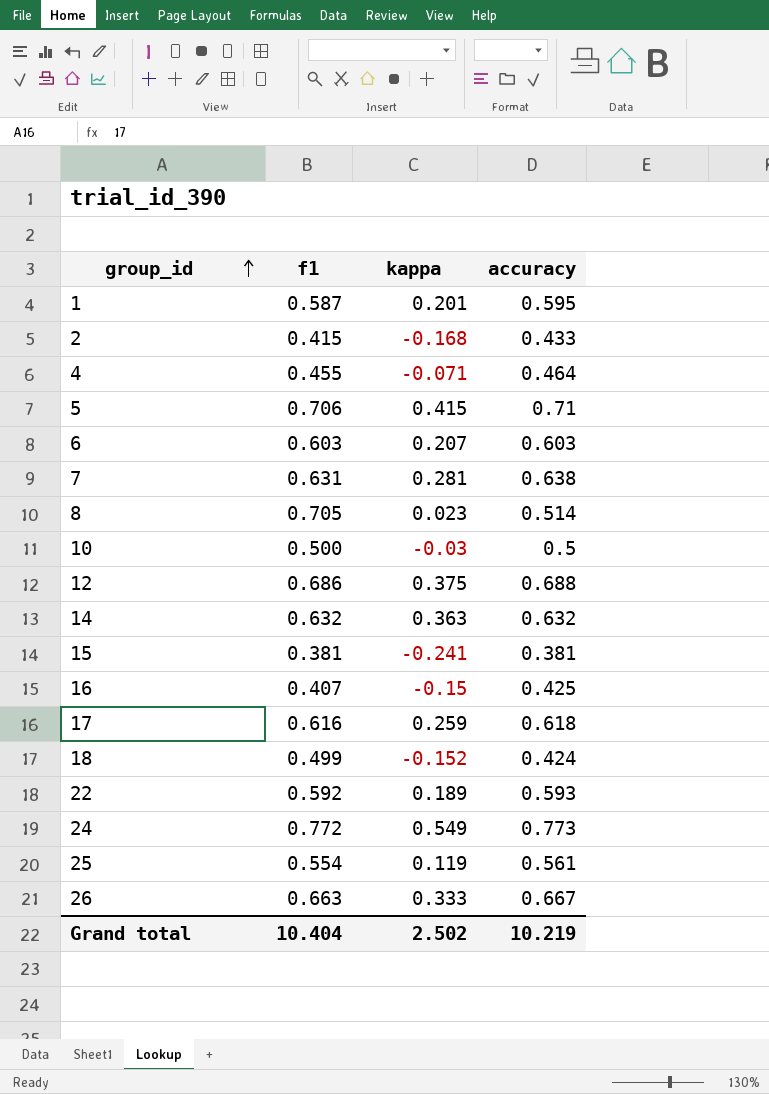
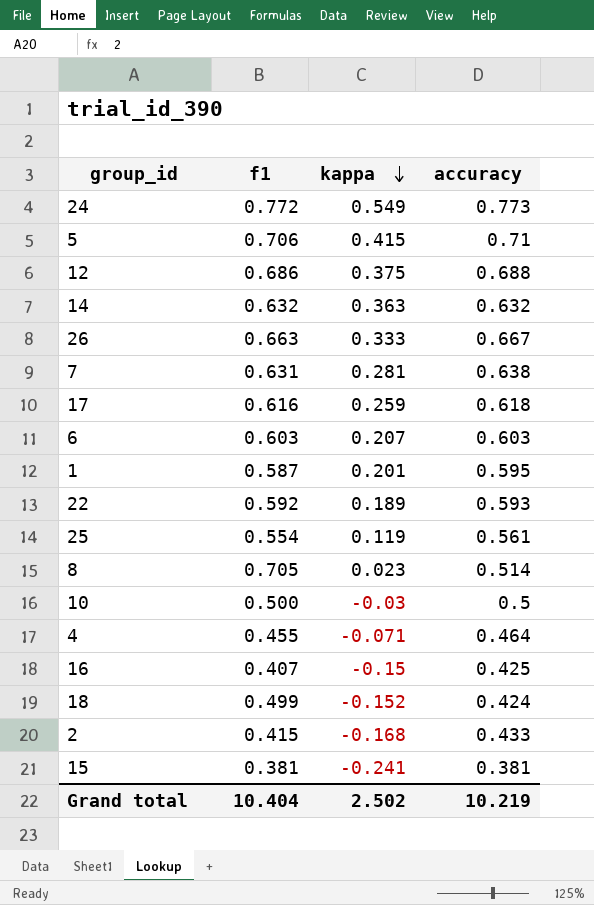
row order: group_id ascending -> kappa descending

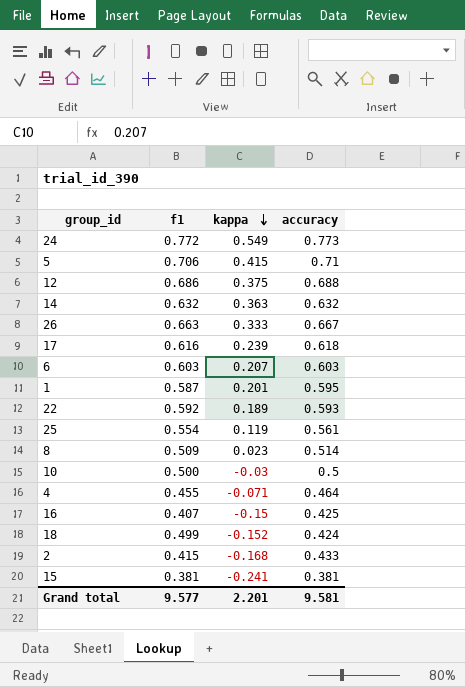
row 7: 0.631 | 0.281 | 0.638 -> none
17 | kappa: 0.259 -> 0.239
8 | f1: 0.705 -> 0.509
Grand total | f1: 10.404 -> 9.577
Grand total | kappa: 2.502 -> 2.201
Grand total | accuracy: 10.219 -> 9.581

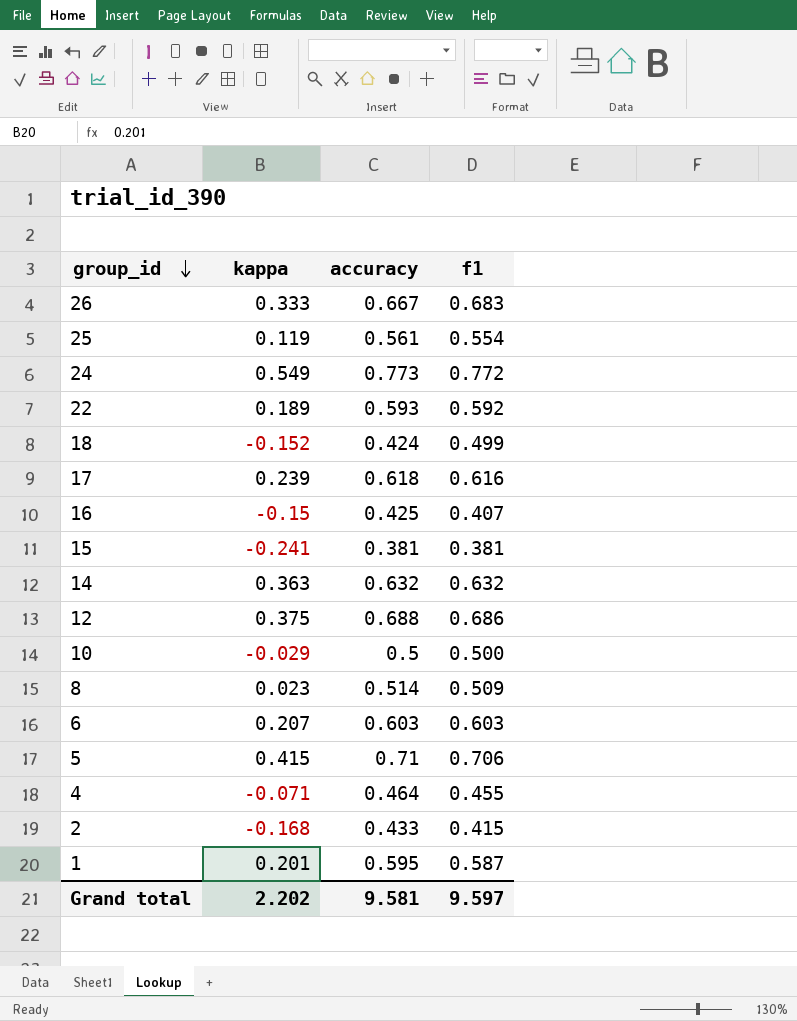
row order: kappa descending -> group_id descending
column f1 | position: 2 -> 4
26 | f1: 0.663 -> 0.683
10 | kappa: -0.03 -> -0.029
Grand total | kappa: 2.201 -> 2.202
Grand total | f1: 9.577 -> 9.597

